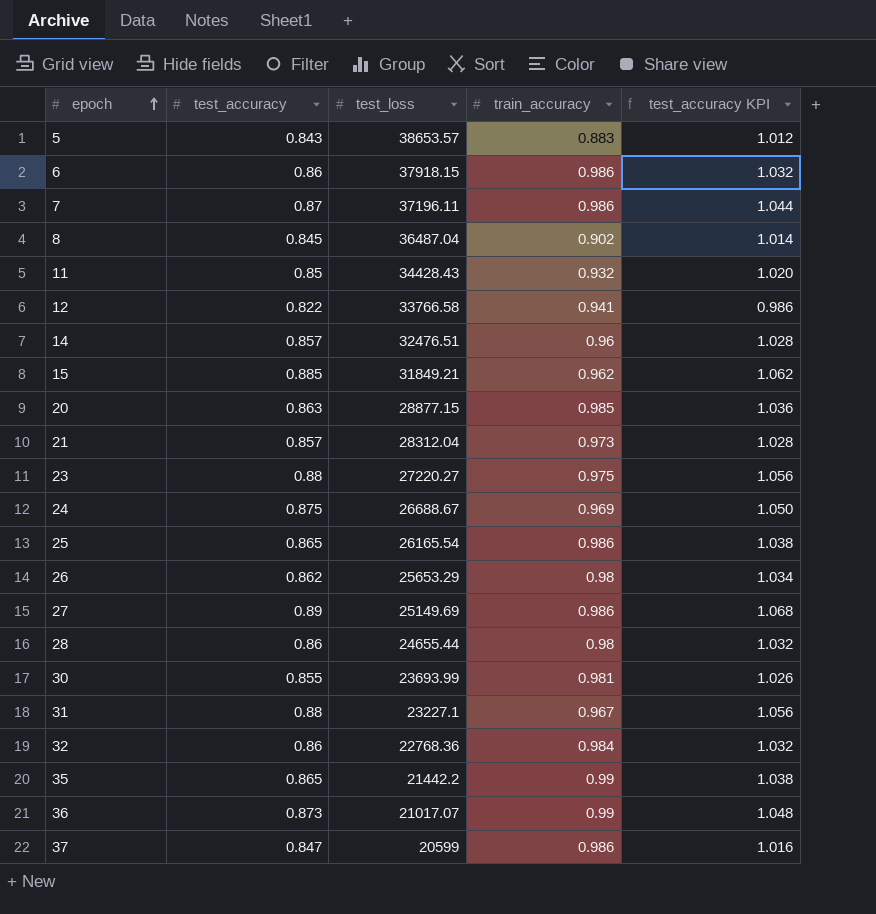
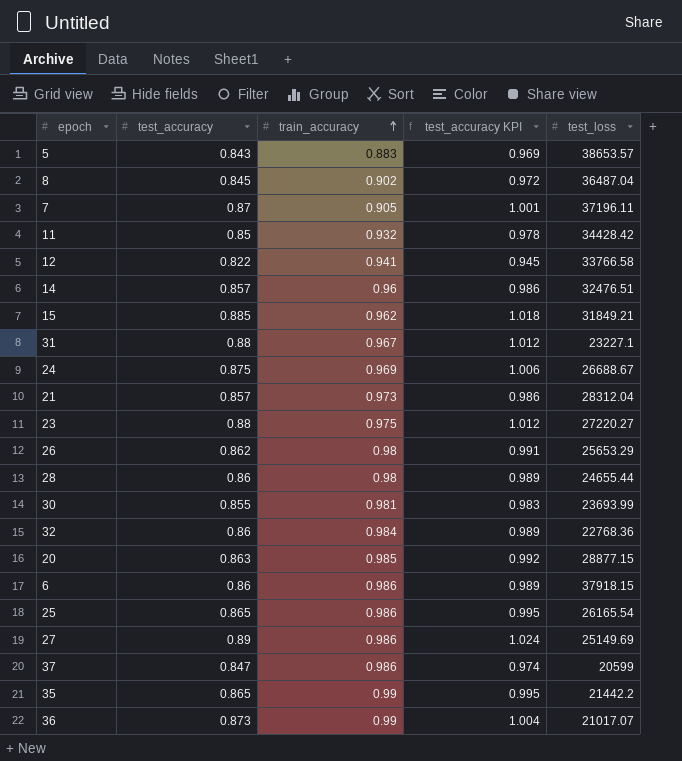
row order: epoch ascending -> train_accuracy ascending
column test_accuracy KPI | formula: [test_accuracy] * 1.2 -> [test_accuracy] * 1.15
column test_loss | position: 3 -> 5
7 | train_accuracy: 0.986 -> 0.905
11 | test_loss: 34428.43 -> 34428.42

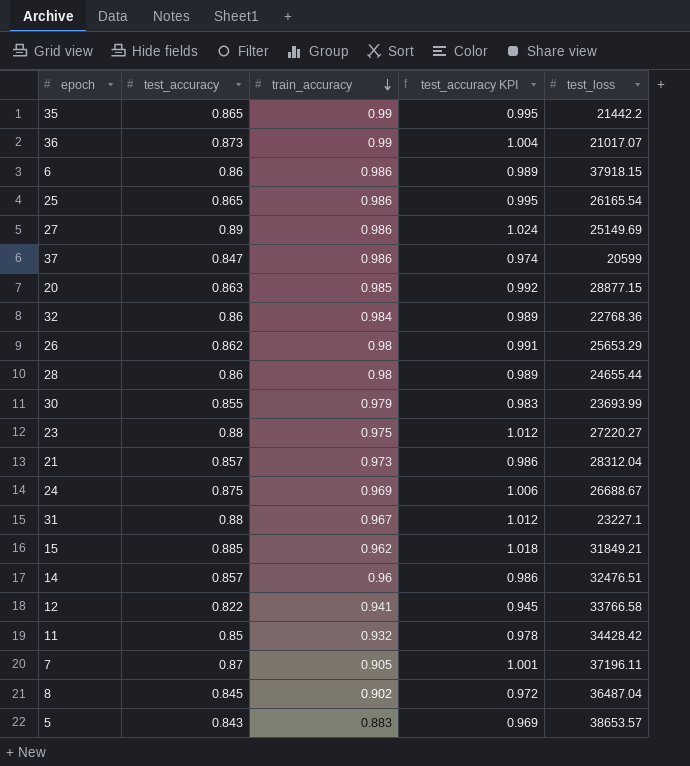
row order: train_accuracy ascending -> train_accuracy descending
30 | train_accuracy: 0.981 -> 0.979

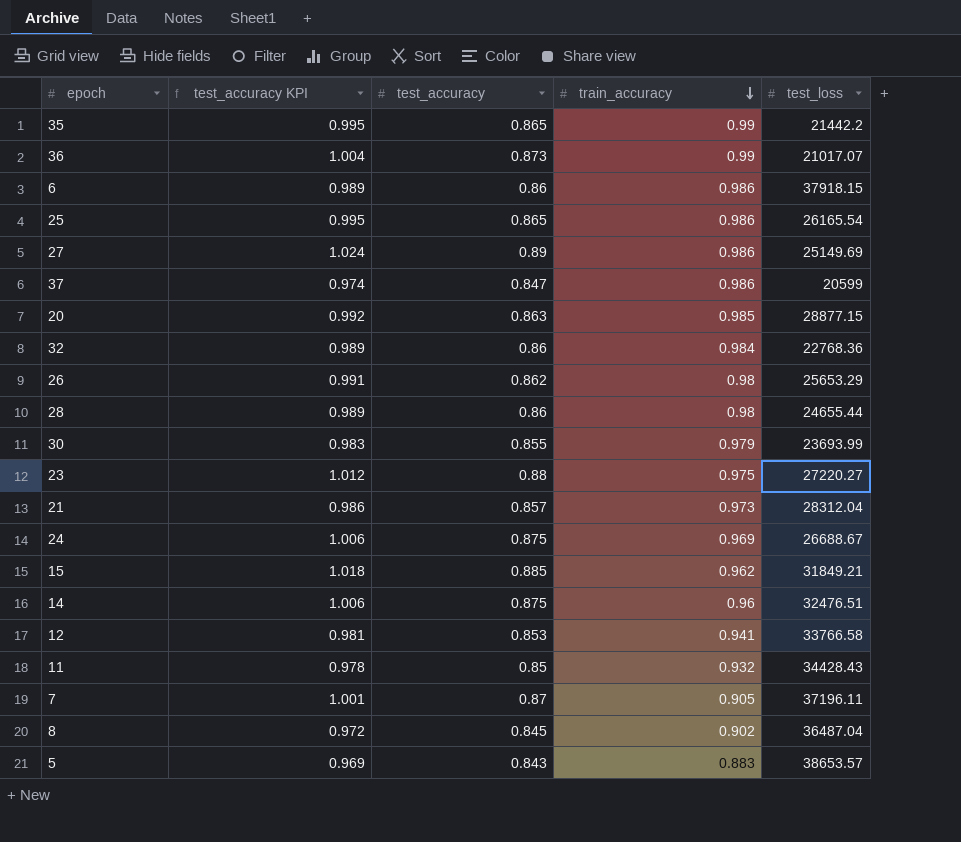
column test_accuracy KPI | position: 4 -> 2
row 31: 0.88 | 0.967 | 1.012 | 23227.1 -> none
14 | test_accuracy KPI: 0.986 -> 1.006
14 | test_accuracy: 0.857 -> 0.875
12 | test_accuracy KPI: 0.945 -> 0.981
12 | test_accuracy: 0.822 -> 0.853
11 | test_loss: 34428.42 -> 34428.43

